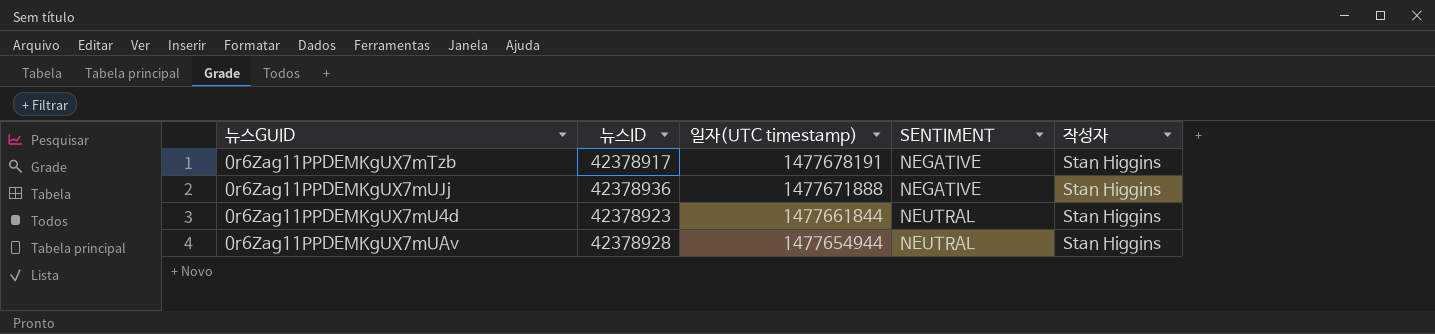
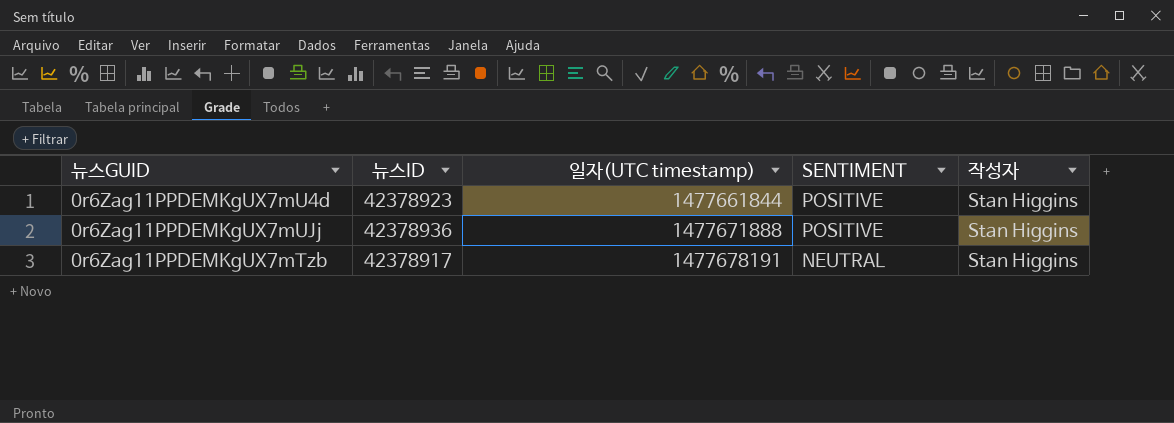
row order: 일자(UTC timestamp) descending -> 일자(UTC timestamp) ascending
row 0r6Zag11PPDEMKgUX7mUAv: 42378928 | 1477654944 | NEUTRAL | Stan Higgins -> none
0r6Zag11PPDEMKgUX7mU4d | SENTIMENT: NEUTRAL -> POSITIVE
0r6Zag11PPDEMKgUX7mUJj | SENTIMENT: NEGATIVE -> POSITIVE
0r6Zag11PPDEMKgUX7mTzb | SENTIMENT: NEGATIVE -> NEUTRAL

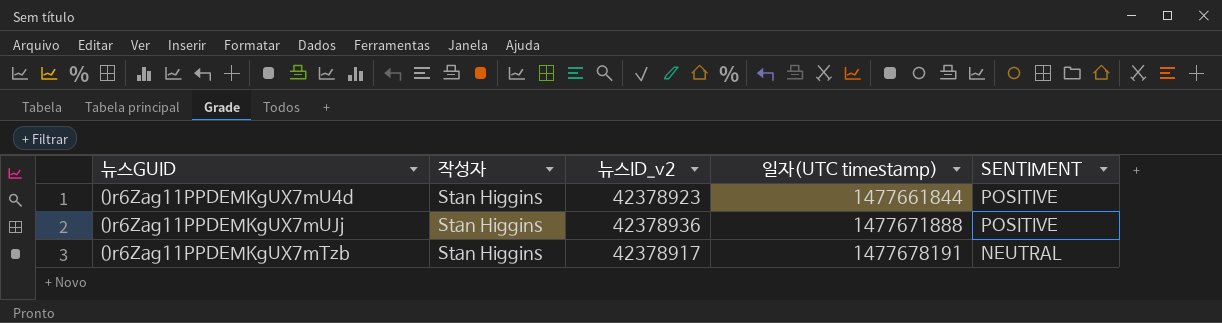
column 작성자 | position: 5 -> 2
column name: 뉴스ID -> 뉴스ID_v2

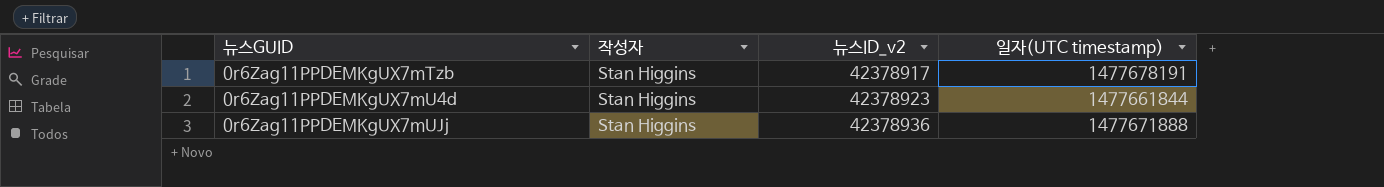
row order: 일자(UTC timestamp) ascending -> 뉴스GUID ascending
column SENTIMENT | position: 5 -> none

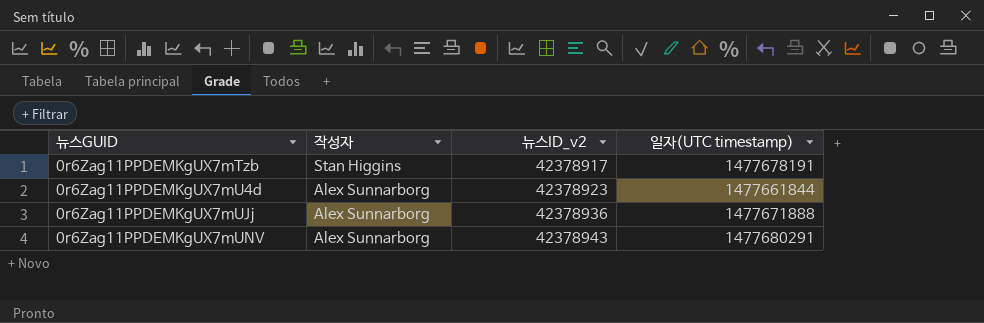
0r6Zag11PPDEMKgUX7mU4d | 작성자: Stan Higgins -> Alex Sunnarborg
0r6Zag11PPDEMKgUX7mUJj | 작성자: Stan Higgins -> Alex Sunnarborg
row 0r6Zag11PPDEMKgUX7mUNV: none -> Alex Sunnarborg | 42378943 | 1477680291

